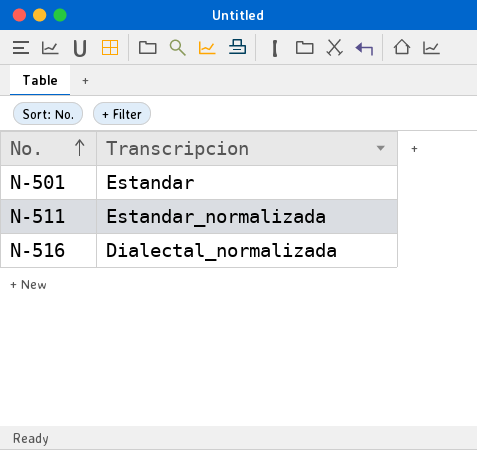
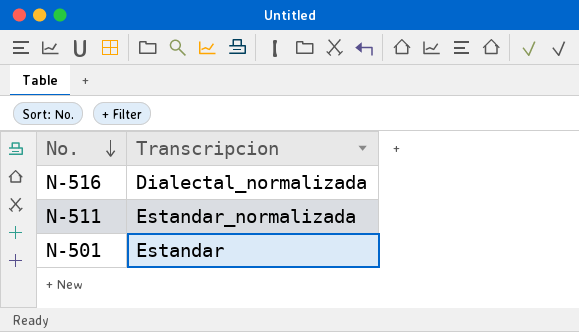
row order: No. ascending -> No. descending

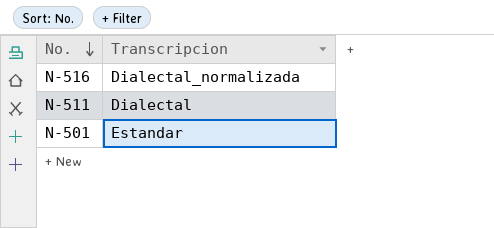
N-511 | Transcripcion: Estandar_normalizada -> Dialectal

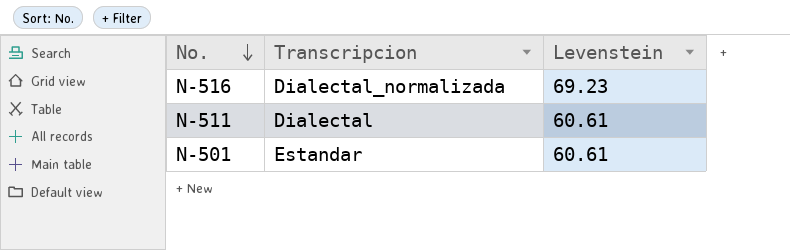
column Levenstein | position: none -> 3

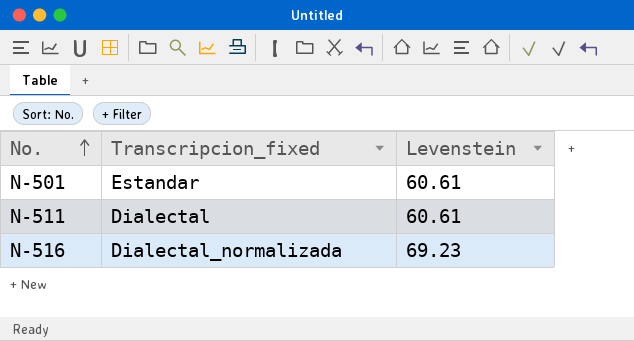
row order: No. descending -> No. ascending
column name: Transcripcion -> Transcripcion_fixed

